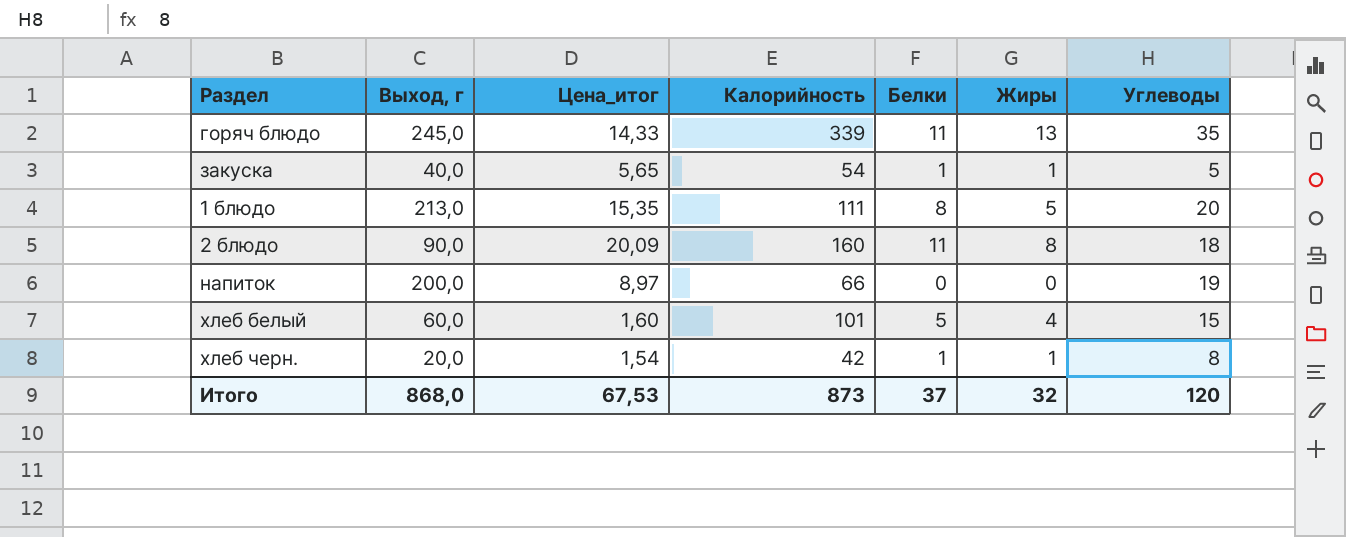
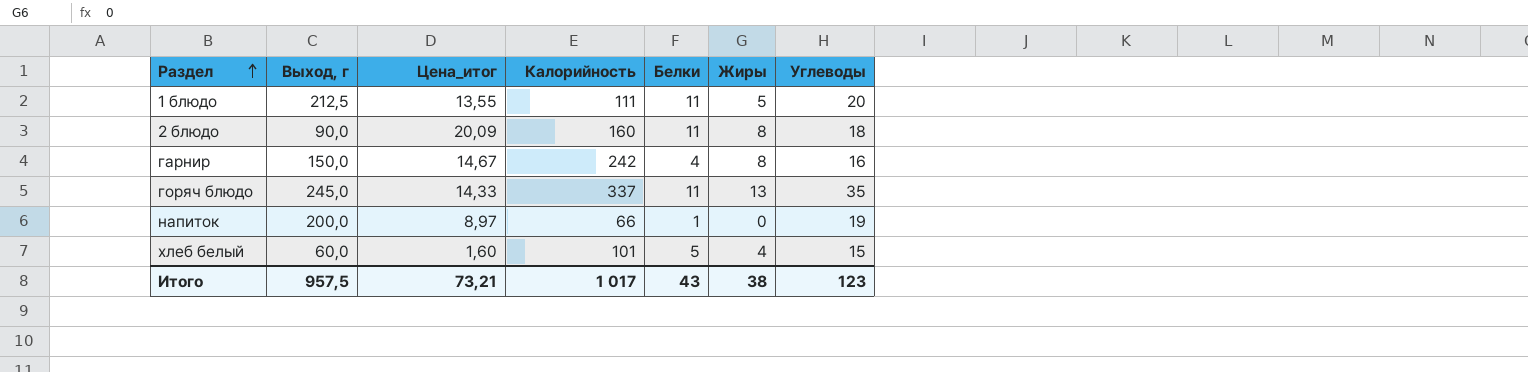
row order: none -> Раздел ascending
row закуска: 40,0 | 5,65 | 54 | 1 | 1 | 5 -> none
row хлеб черн.: 20,0 | 1,54 | 42 | 1 | 1 | 8 -> none
1 блюдо | Выход, г: 213,0 -> 212,5
1 блюдо | Цена_итог: 15,35 -> 13,55
1 блюдо | Белки: 8 -> 11
row гарнир: none -> 150,0 | 14,67 | 242 | 4 | 8 | 16
горяч блюдо | Калорийность: 339 -> 337
напиток | Белки: 0 -> 1
Итого | Выход, г: 868,0 -> 957,5
Итого | Цена_итог: 67,53 -> 73,21
Итого | Калорийность: 873 -> 1 017
Итого | Белки: 37 -> 43
Итого | Жиры: 32 -> 38
Итого | Углеводы: 120 -> 123

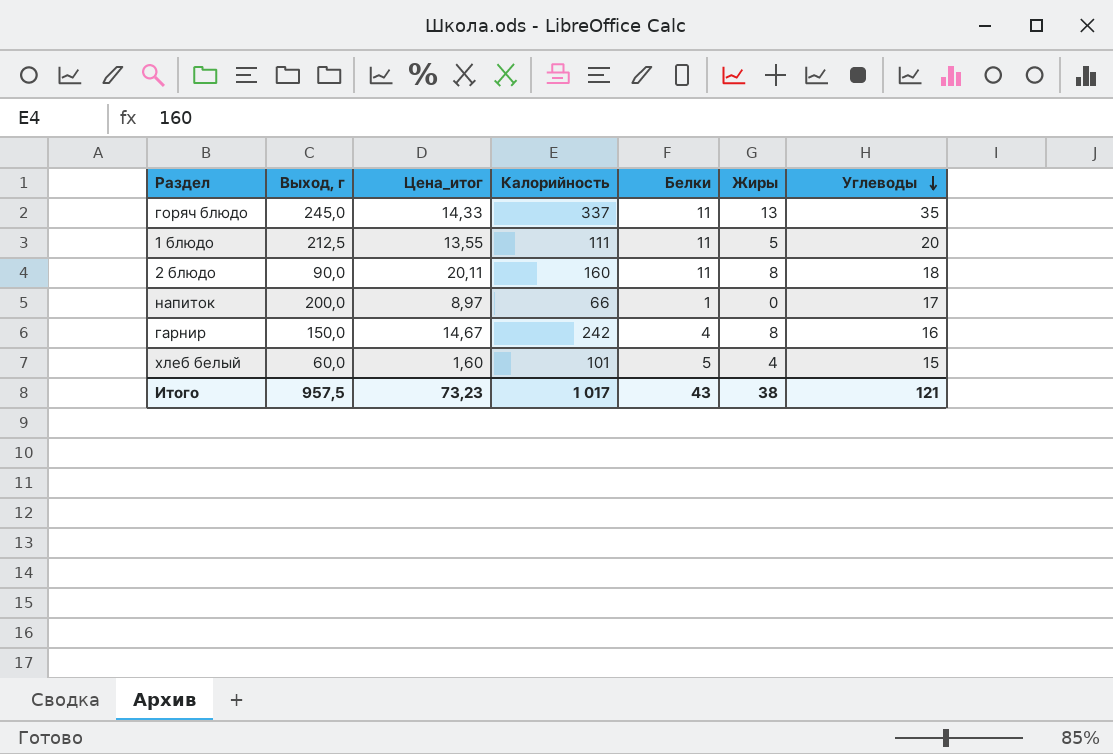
row order: Раздел ascending -> Углеводы descending
2 блюдо | Цена_итог: 20,09 -> 20,11
напиток | Углеводы: 19 -> 17
Итого | Цена_итог: 73,21 -> 73,23
Итого | Углеводы: 123 -> 121

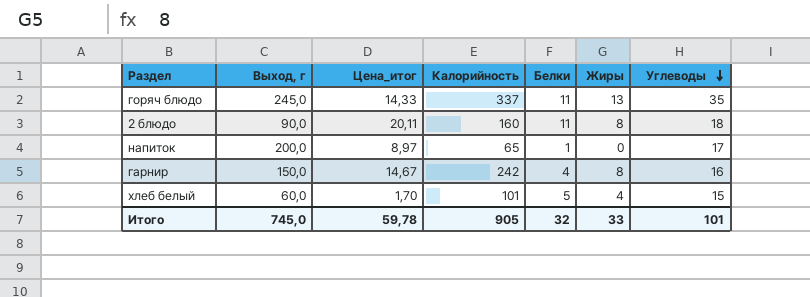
row 1 блюдо: 212,5 | 13,55 | 111 | 11 | 5 | 20 -> none
напиток | Калорийность: 66 -> 65
хлеб белый | Цена_итог: 1,60 -> 1,70
Итого | Выход, г: 957,5 -> 745,0
Итого | Цена_итог: 73,23 -> 59,78
Итого | Калорийность: 1 017 -> 905
Итого | Белки: 43 -> 32
Итого | Жиры: 38 -> 33
Итого | Углеводы: 121 -> 101

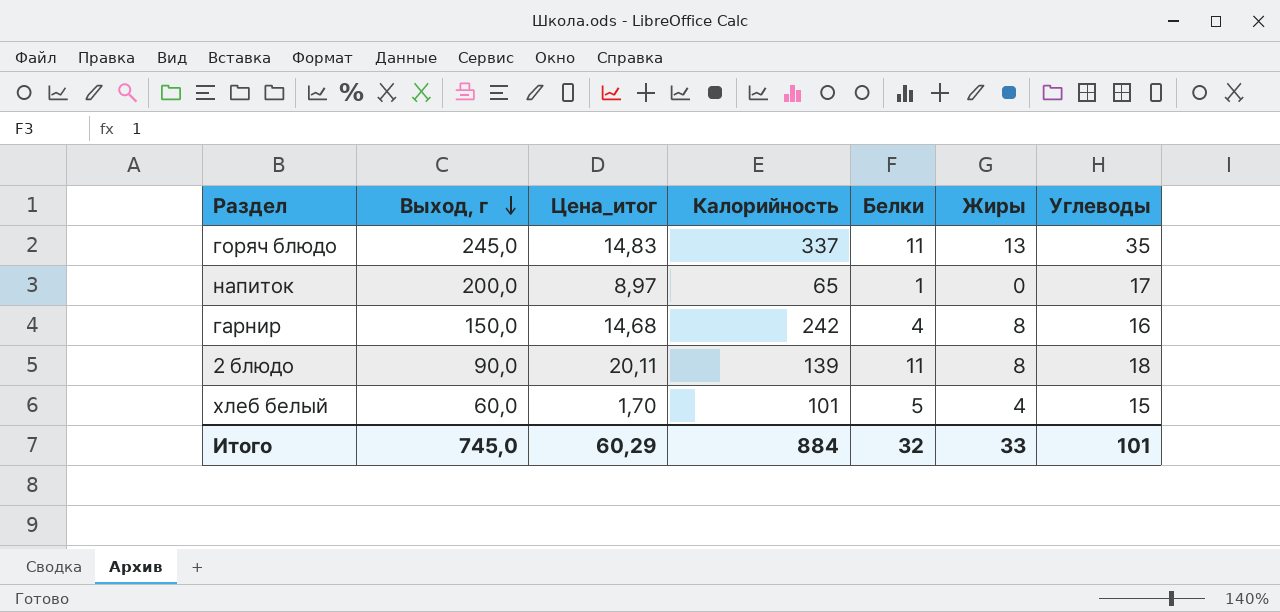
row order: Углеводы descending -> Выход, г descending
горяч блюдо | Цена_итог: 14,33 -> 14,83
гарнир | Цена_итог: 14,67 -> 14,68
2 блюдо | Калорийность: 160 -> 139
Итого | Цена_итог: 59,78 -> 60,29
Итого | Калорийность: 905 -> 884

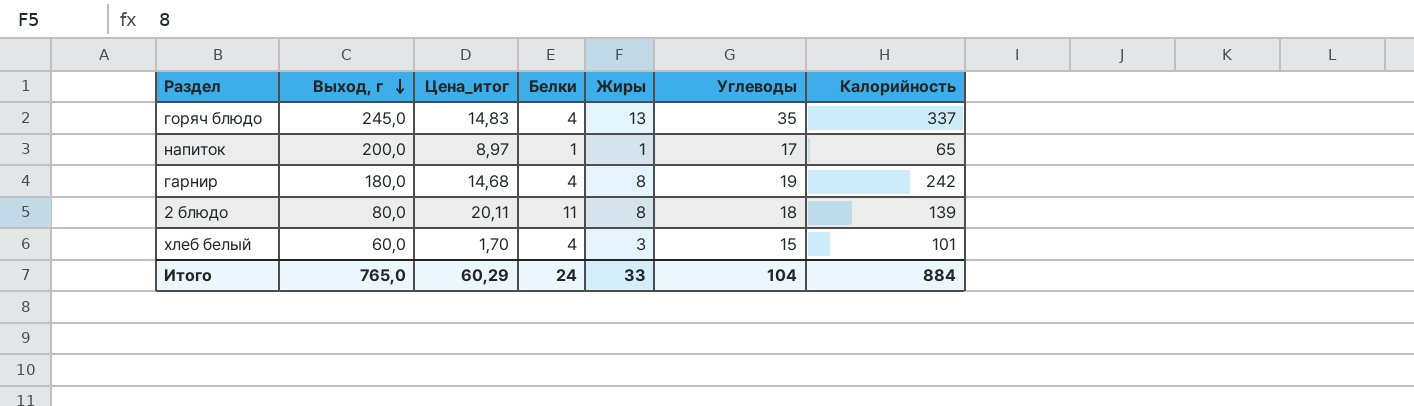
column Калорийность | position: 4 -> 7
горяч блюдо | Белки: 11 -> 4
напиток | Жиры: 0 -> 1
гарнир | Выход, г: 150,0 -> 180,0
гарнир | Углеводы: 16 -> 19
2 блюдо | Выход, г: 90,0 -> 80,0
хлеб белый | Белки: 5 -> 4
хлеб белый | Жиры: 4 -> 3
Итого | Выход, г: 745,0 -> 765,0
Итого | Белки: 32 -> 24
Итого | Углеводы: 101 -> 104

